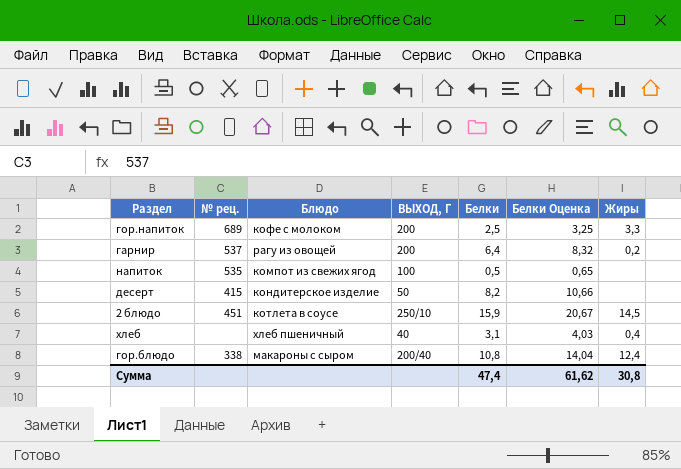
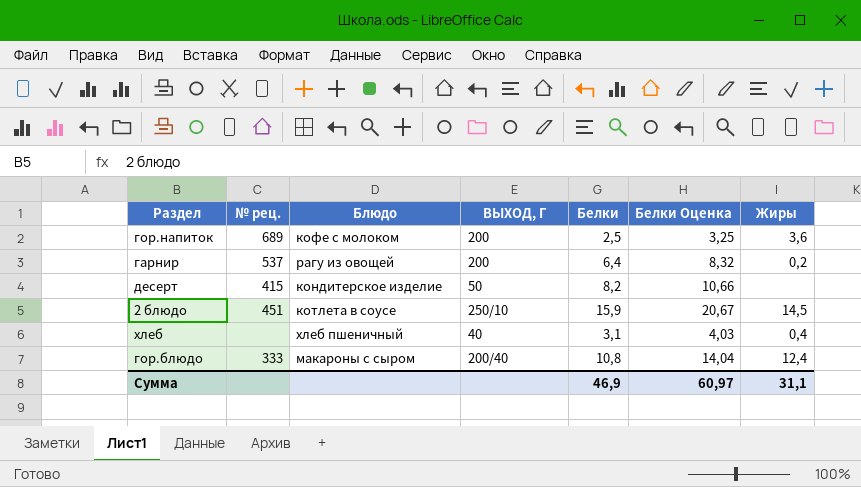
row напиток: 535 | компот из свежих ягод | 100 | 0,5 | 0,65 | none -> none
гор.напиток | Жиры: 3,3 -> 3,6
гор.блюдо | № рец.: 338 -> 333
Сумма | Белки: 47,4 -> 46,9
Сумма | Белки Оценка: 61,62 -> 60,97
Сумма | Жиры: 30,8 -> 31,1

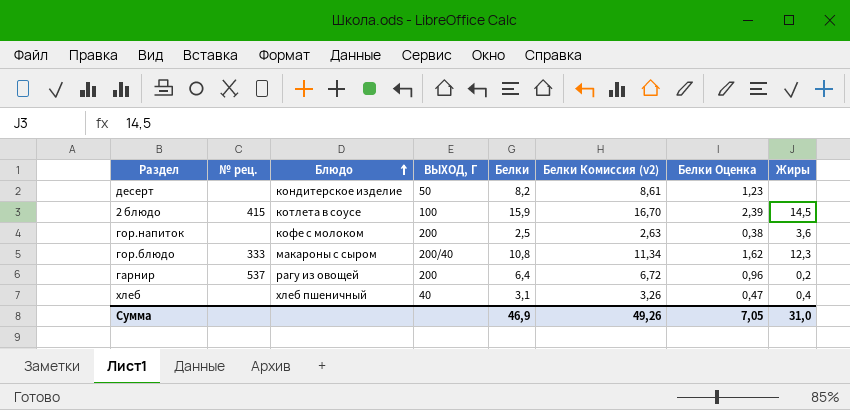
row order: none -> Блюдо ascending
column Белки Комиссия (v2) | formula: none -> [Белки] * 1,05
column Белки Оценка | formula: [Белки] * 1,3 -> [Белки] * 0,15
десерт | № рец.: 415 -> none
2 блюдо | № рец.: 451 -> 415
2 блюдо | ВЫХОД, Г: 250/10 -> 100
гор.напиток | № рец.: 689 -> none
гор.блюдо | Жиры: 12,4 -> 12,3
Сумма | Белки Оценка: 60,97 -> 7,05
Сумма | Жиры: 31,1 -> 31,0

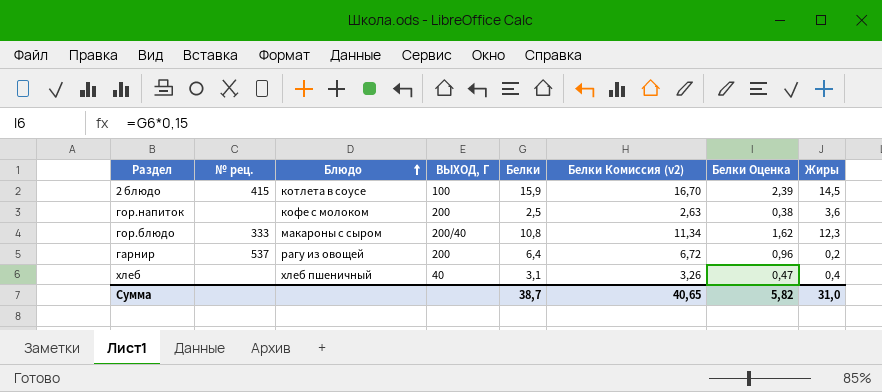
row десерт: none | кондитерское изделие | 50 | 8,2 | 8,61 | 1,23 | none -> none
Сумма | Белки: 46,9 -> 38,7
Сумма | Белки Комиссия (v2): 49,26 -> 40,65
Сумма | Белки Оценка: 7,05 -> 5,82

